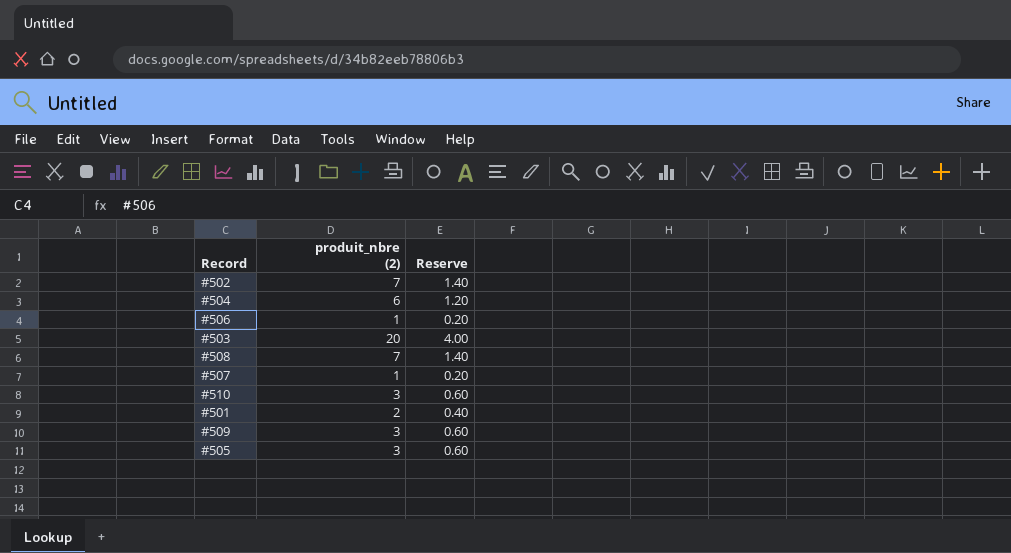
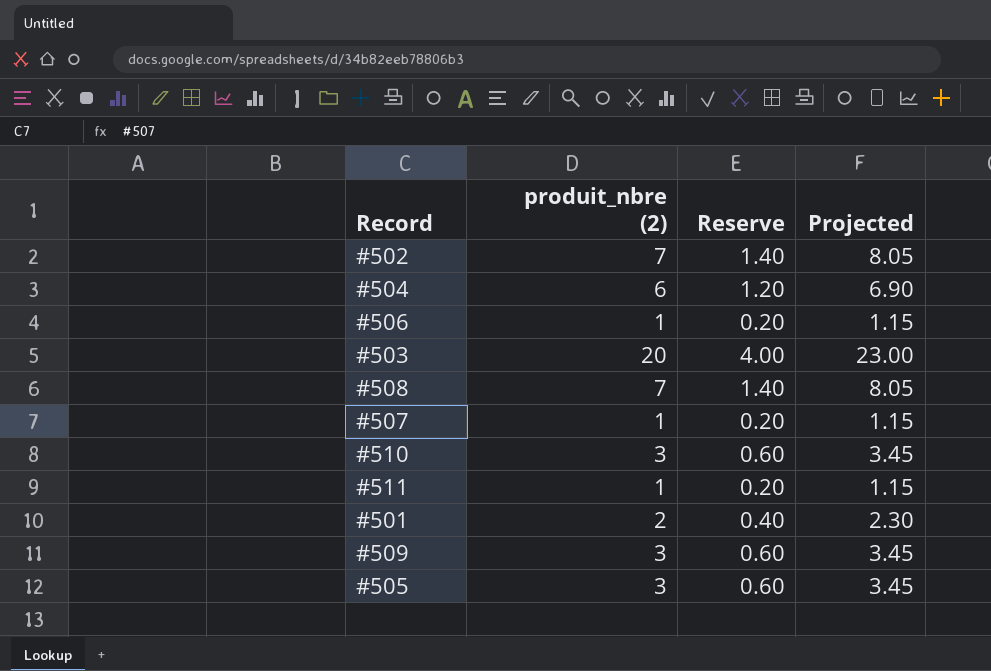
column Projected | formula: none -> [produit_nbre (2)] * 1.15
row #511: none -> 1 | 0.20 | 1.15

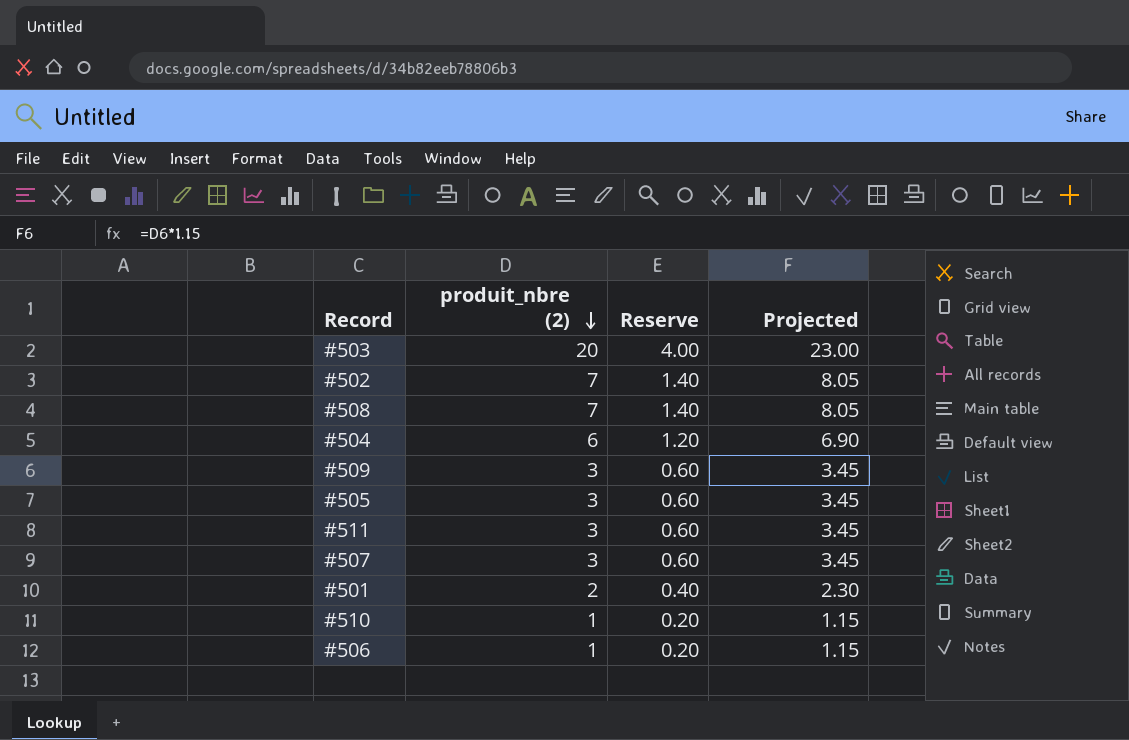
row order: none -> produit_nbre (2) descending
#511 | produit_nbre (2): 1 -> 3
#511 | Reserve: 0.20 -> 0.60
#511 | Projected: 1.15 -> 3.45
#507 | produit_nbre (2): 1 -> 3
#507 | Reserve: 0.20 -> 0.60
#507 | Projected: 1.15 -> 3.45
#510 | produit_nbre (2): 3 -> 1
#510 | Reserve: 0.60 -> 0.20
#510 | Projected: 3.45 -> 1.15

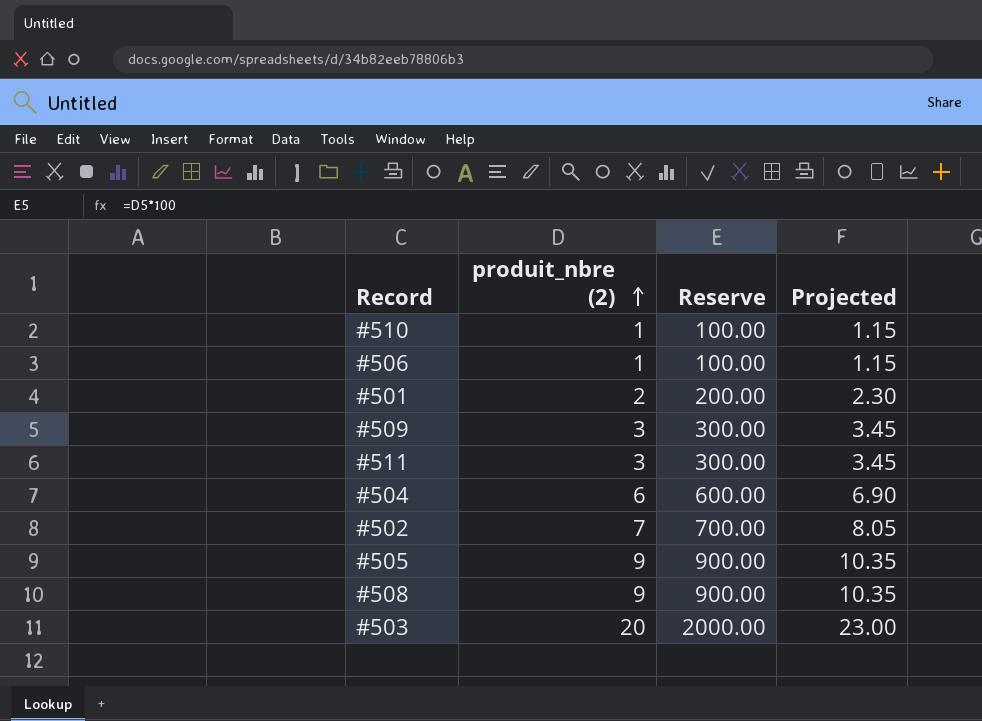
row order: produit_nbre (2) descending -> produit_nbre (2) ascending
column Reserve | formula: [produit_nbre (2)] * 0.2 -> [produit_nbre (2)] * 100
row #507: 3 | 0.60 | 3.45 -> none
#505 | produit_nbre (2): 3 -> 9
#505 | Projected: 3.45 -> 10.35
#508 | produit_nbre (2): 7 -> 9
#508 | Projected: 8.05 -> 10.35

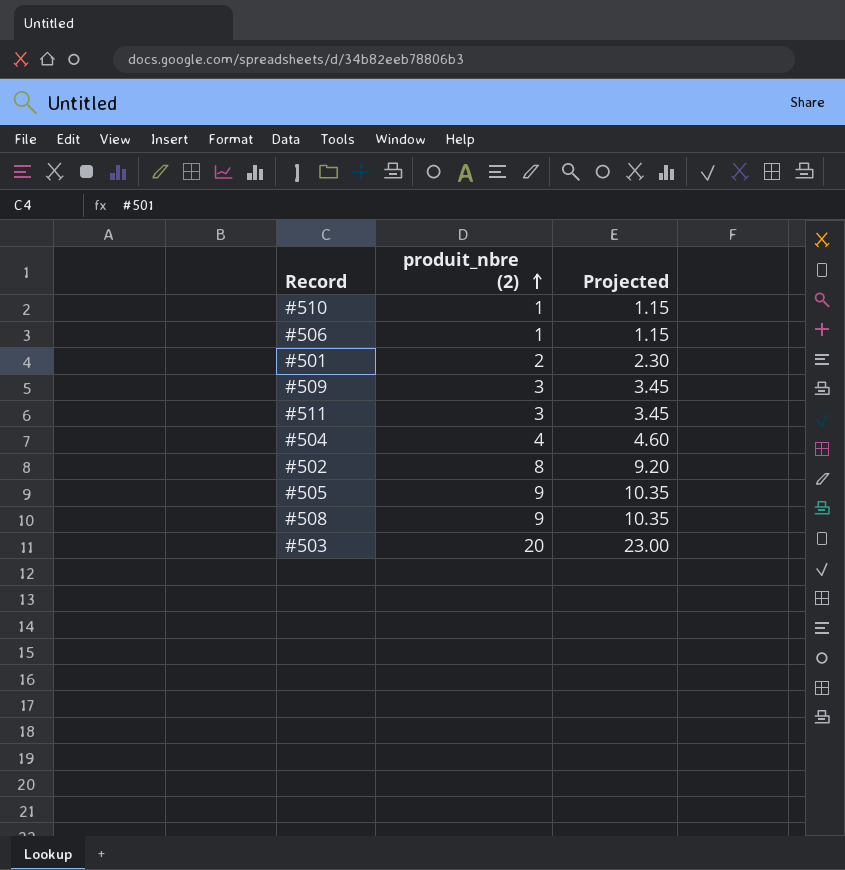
column Reserve | formula: [produit_nbre (2)] * 100 -> none
#504 | produit_nbre (2): 6 -> 4
#504 | Projected: 6.90 -> 4.60
#502 | produit_nbre (2): 7 -> 8
#502 | Projected: 8.05 -> 9.20

